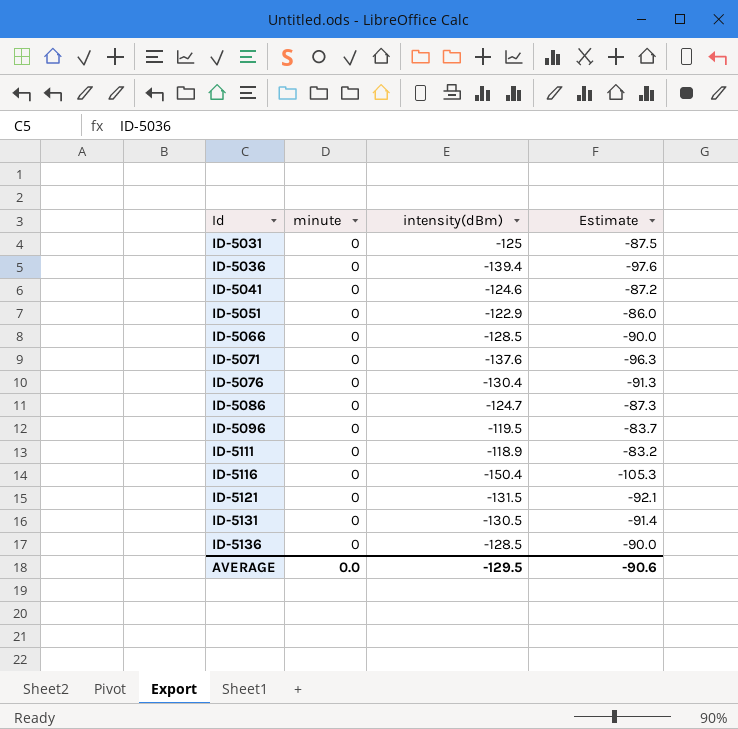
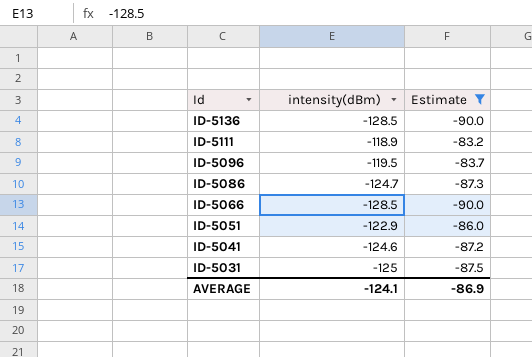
filter: none -> Estimate >= -90.0
row order: Id ascending -> Id descending
column minute | position: 2 -> none
AVERAGE | intensity(dBm): -129.5 -> -124.1
AVERAGE | Estimate: -90.6 -> -86.9

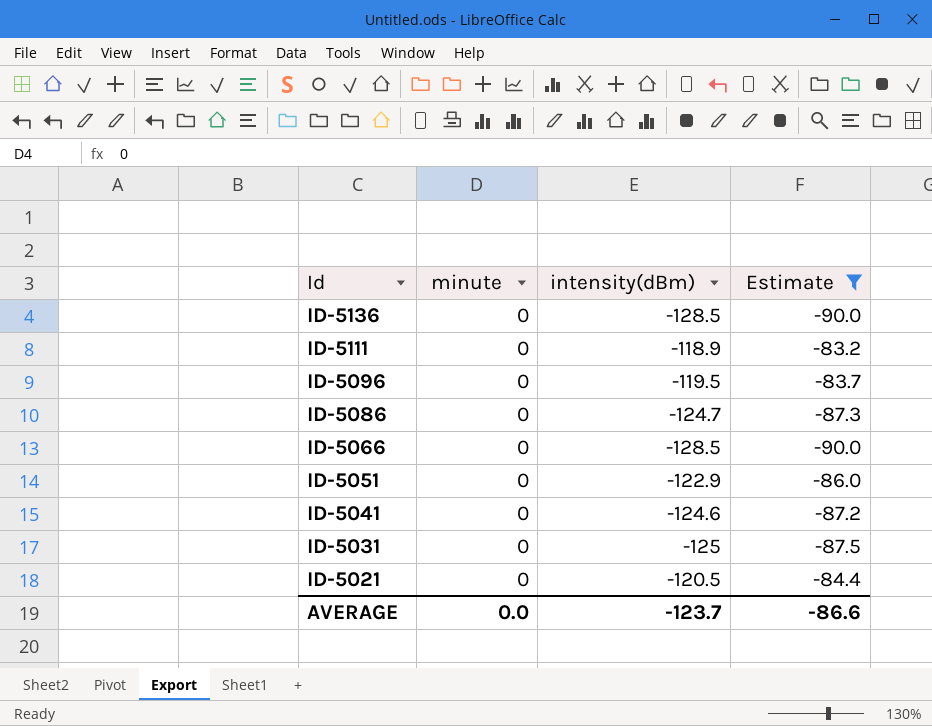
column minute | position: none -> 2
row ID-5021: none -> 0 | -120.5 | -84.4
AVERAGE | intensity(dBm): -124.1 -> -123.7
AVERAGE | Estimate: -86.9 -> -86.6

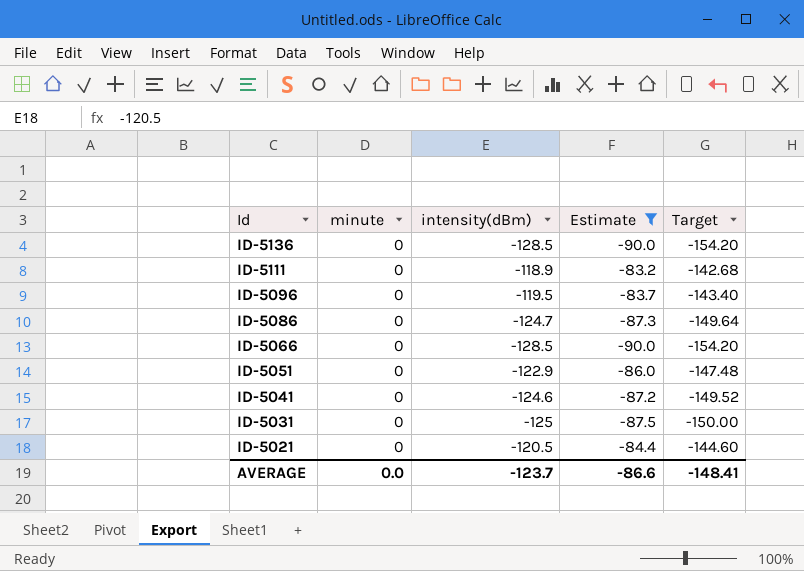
column Target | formula: none -> [intensity(dBm)] * 1.2

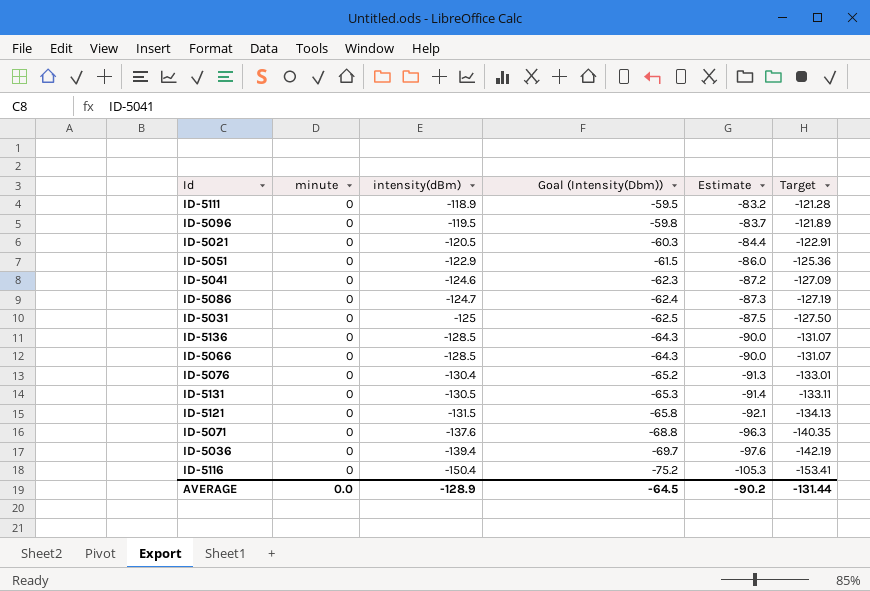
filter: Estimate >= -90.0 -> none
row order: Id descending -> intensity(dBm) descending
column Goal (Intensity(Dbm)) | formula: none -> [intensity(dBm)] * 0.5
column Target | formula: [intensity(dBm)] * 1.2 -> [intensity(dBm)] * 1.02
AVERAGE | intensity(dBm): -123.7 -> -128.9
AVERAGE | Estimate: -86.6 -> -90.2
AVERAGE | Target: -148.41 -> -131.44

